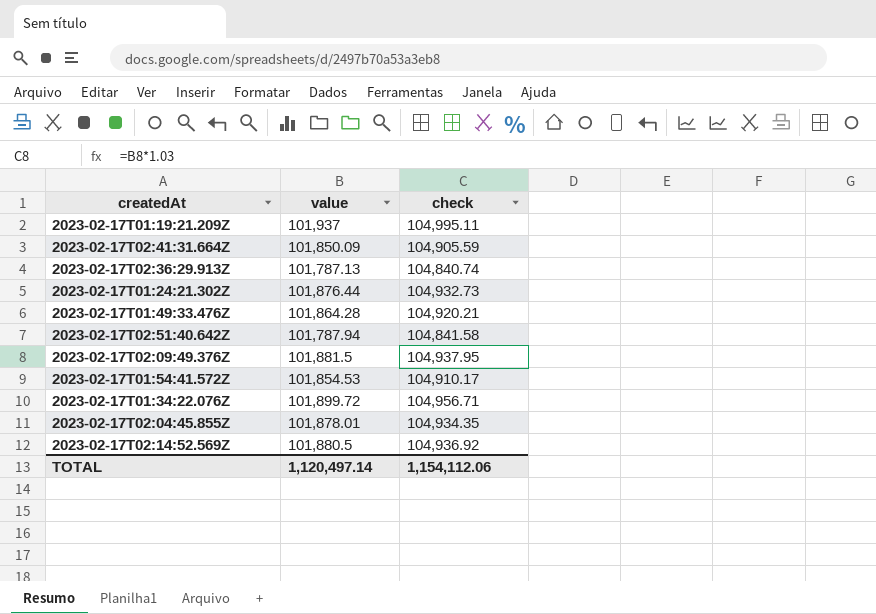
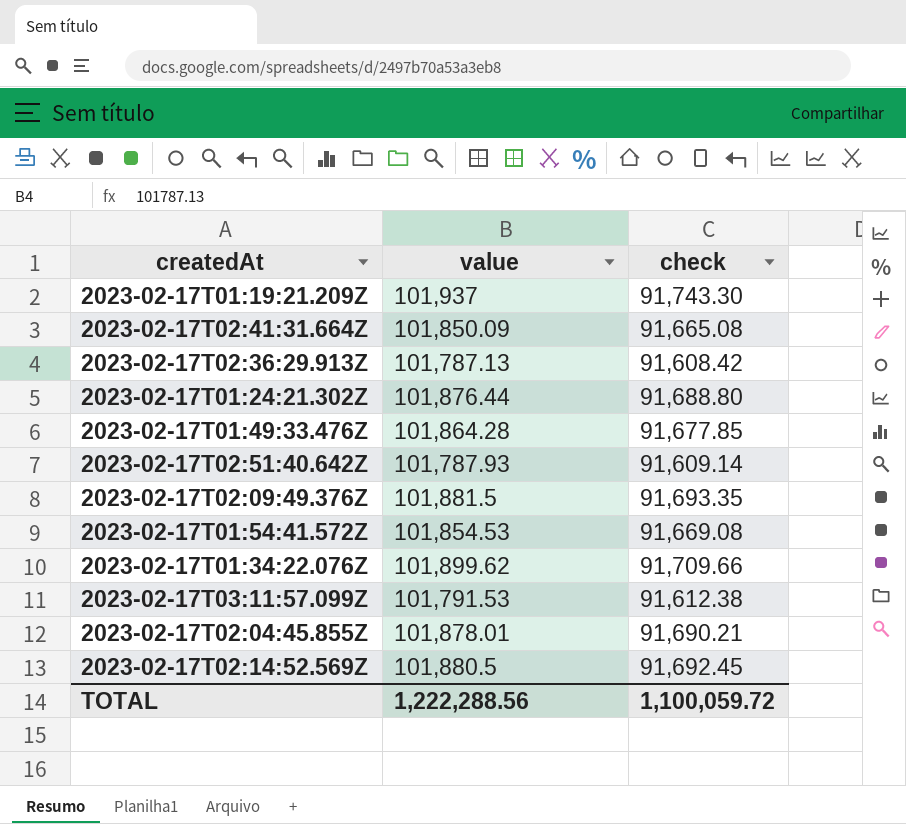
column check | formula: [value] * 1.03 -> [value] * 0.9
2023-02-17T02:51:40.642Z | value: 101,787.94 -> 101,787.93
2023-02-17T01:34:22.076Z | value: 101,899.72 -> 101,899.62
row 2023-02-17T03:11:57.099Z: none -> 101,791.53 | 91,612.38
TOTAL | value: 1,120,497.14 -> 1,222,288.56
TOTAL | check: 1,154,112.06 -> 1,100,059.72

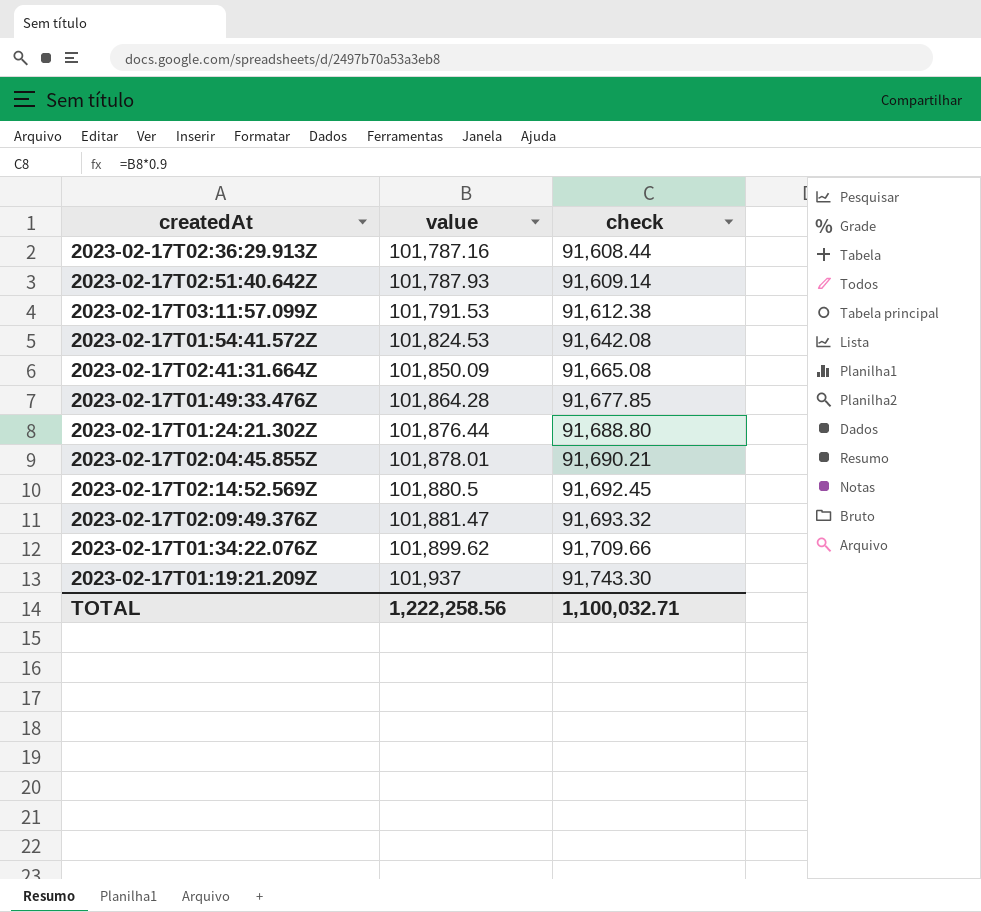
row order: none -> value ascending
2023-02-17T02:36:29.913Z | value: 101,787.13 -> 101,787.16
2023-02-17T02:36:29.913Z | check: 91,608.42 -> 91,608.44
2023-02-17T01:54:41.572Z | value: 101,854.53 -> 101,824.53
2023-02-17T01:54:41.572Z | check: 91,669.08 -> 91,642.08
2023-02-17T02:09:49.376Z | value: 101,881.5 -> 101,881.47
2023-02-17T02:09:49.376Z | check: 91,693.35 -> 91,693.32
TOTAL | value: 1,222,288.56 -> 1,222,258.56
TOTAL | check: 1,100,059.72 -> 1,100,032.71

